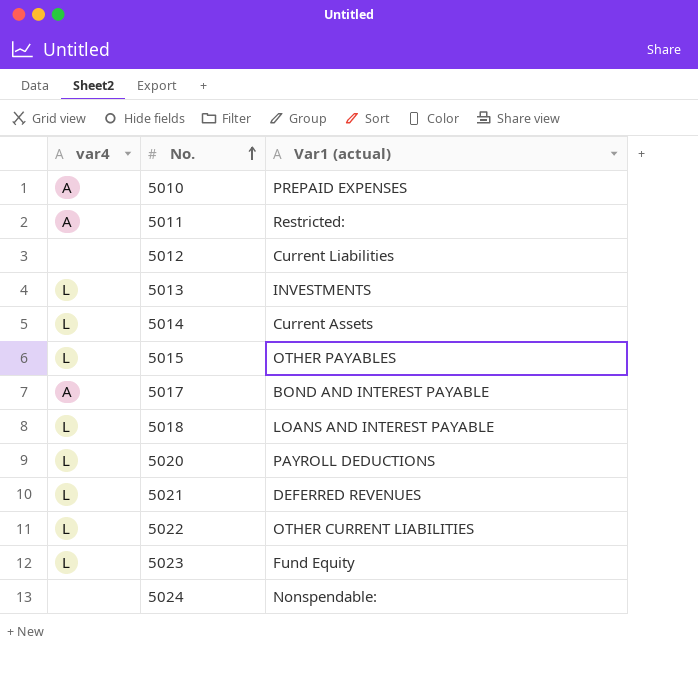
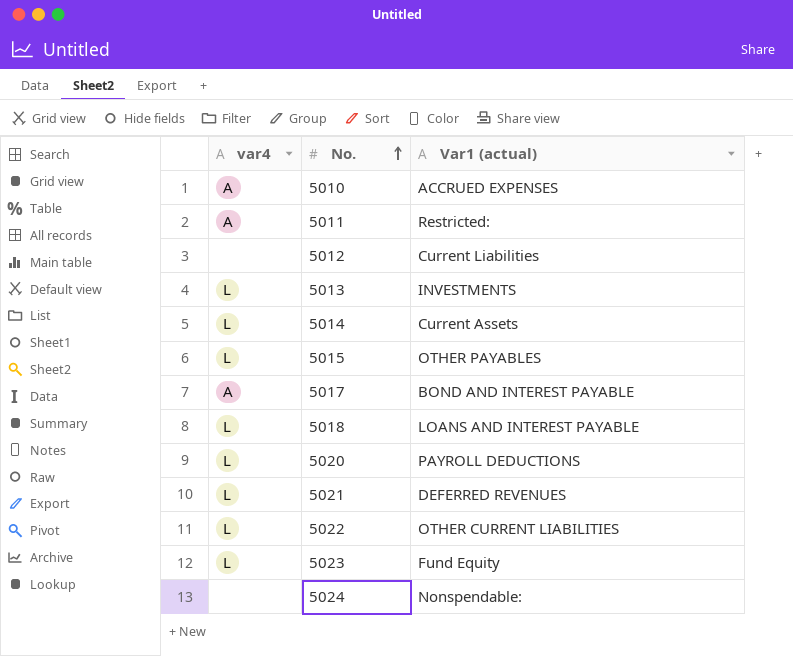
5010 | Var1 (actual): PREPAID EXPENSES -> ACCRUED EXPENSES

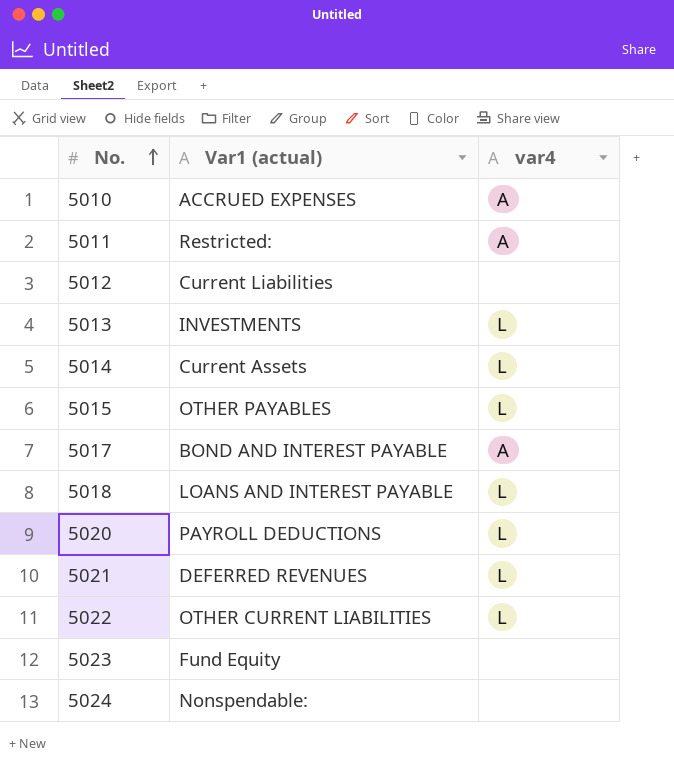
column var4 | position: 1 -> 3
5023 | var4: L -> none

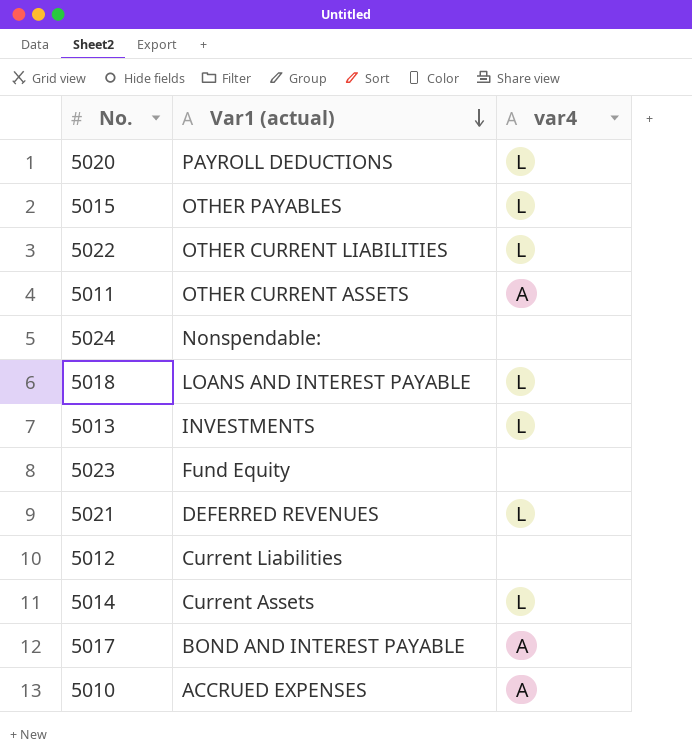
row order: No. ascending -> Var1 (actual) descending
5011 | Var1 (actual): Restricted: -> OTHER CURRENT ASSETS

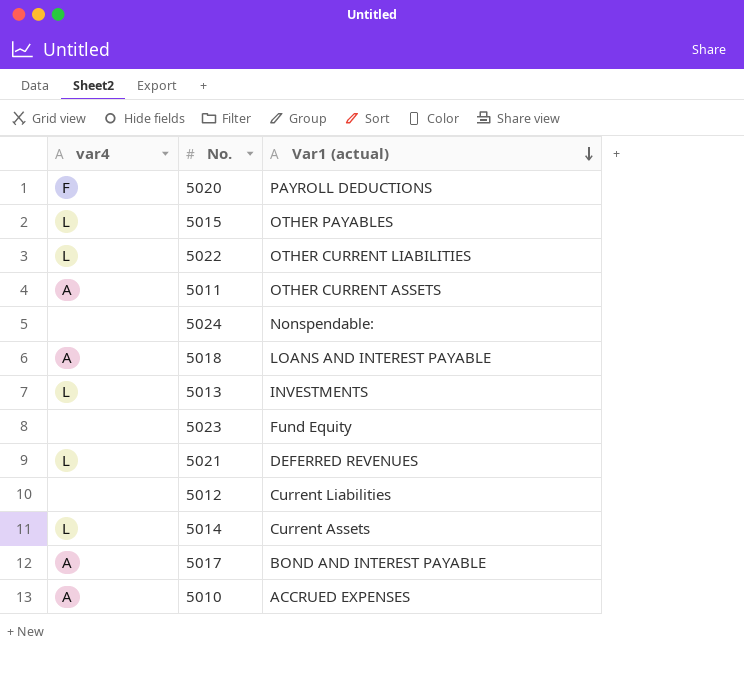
column var4 | position: 3 -> 1
5020 | var4: L -> F
5018 | var4: L -> A

